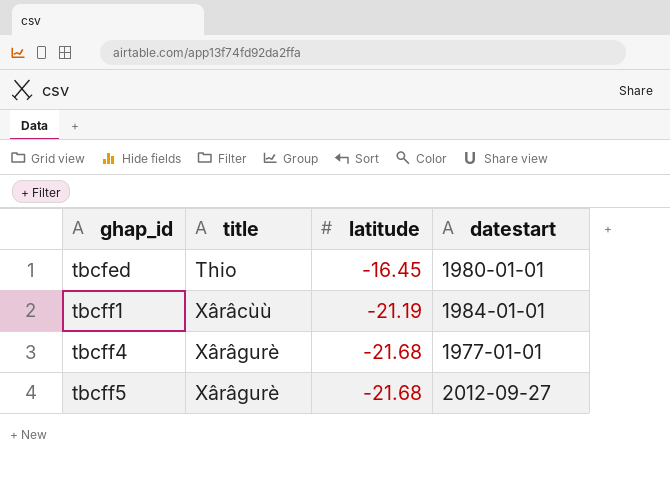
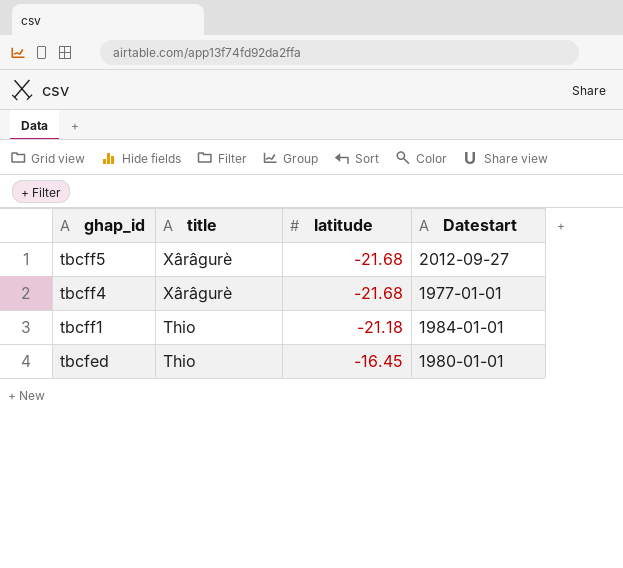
row order: ghap_id ascending -> ghap_id descending
column name: datestart -> Datestart
tbcff1 | title: Xârâcùù -> Thio
tbcff1 | latitude: -21.19 -> -21.18

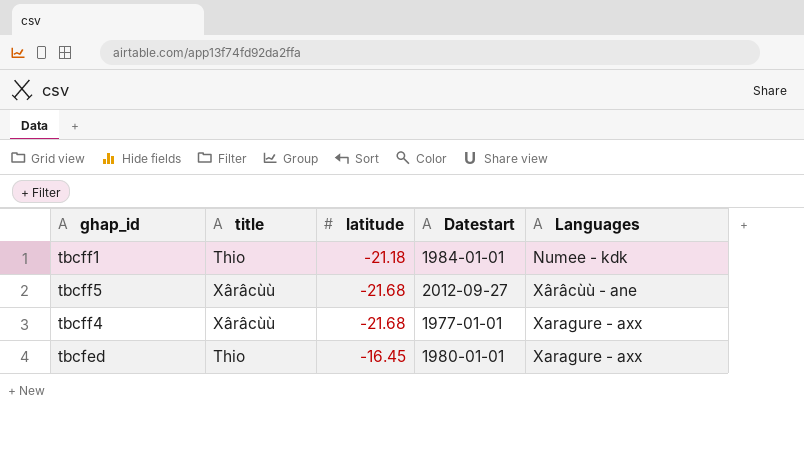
row order: ghap_id descending -> Languages ascending
column Languages | position: none -> 5
tbcff5 | title: Xârâgurè -> Xârâcùù
tbcff4 | title: Xârâgurè -> Xârâcùù

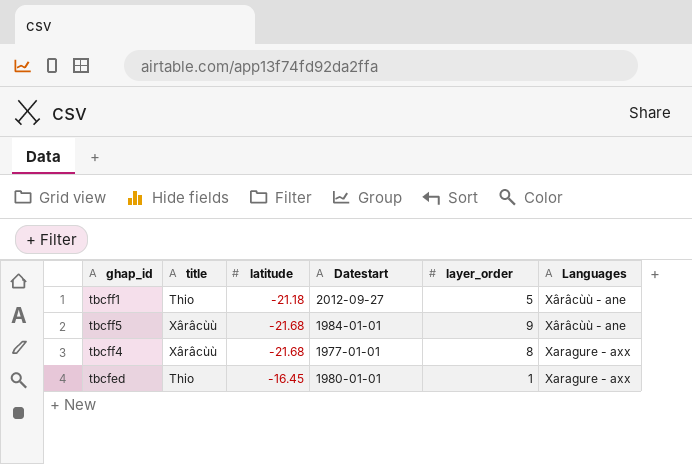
column layer_order | position: none -> 5
tbcff1 | Datestart: 1984-01-01 -> 2012-09-27
tbcff1 | Languages: Numee - kdk -> Xârâcùù - ane
tbcff5 | Datestart: 2012-09-27 -> 1984-01-01

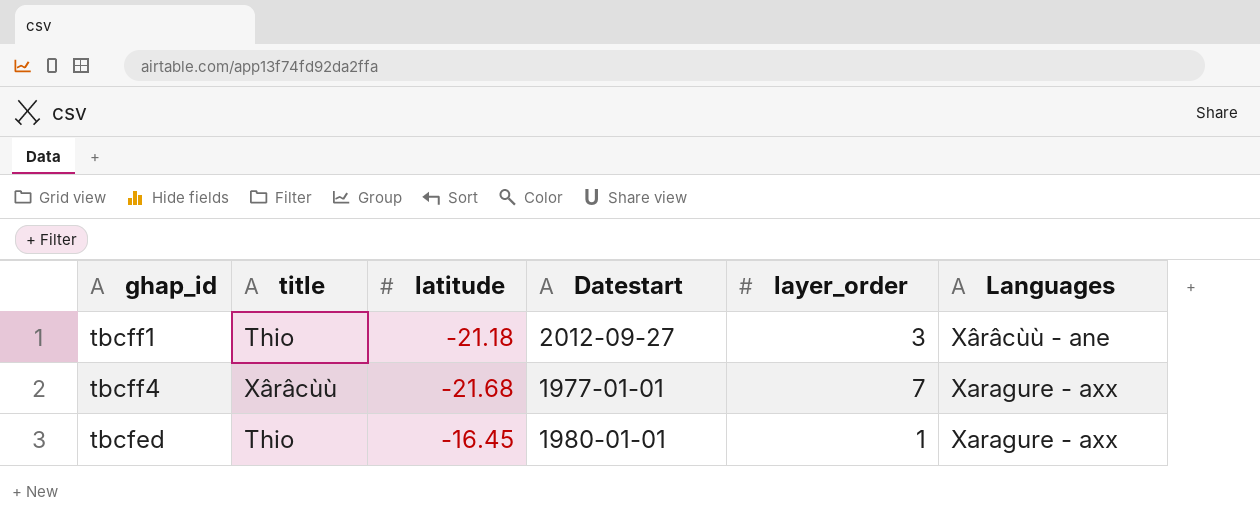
row tbcff5: Xârâcùù | -21.68 | 1984-01-01 | 9 | Xârâcùù - ane -> none
tbcff1 | layer_order: 5 -> 3
tbcff4 | layer_order: 8 -> 7

